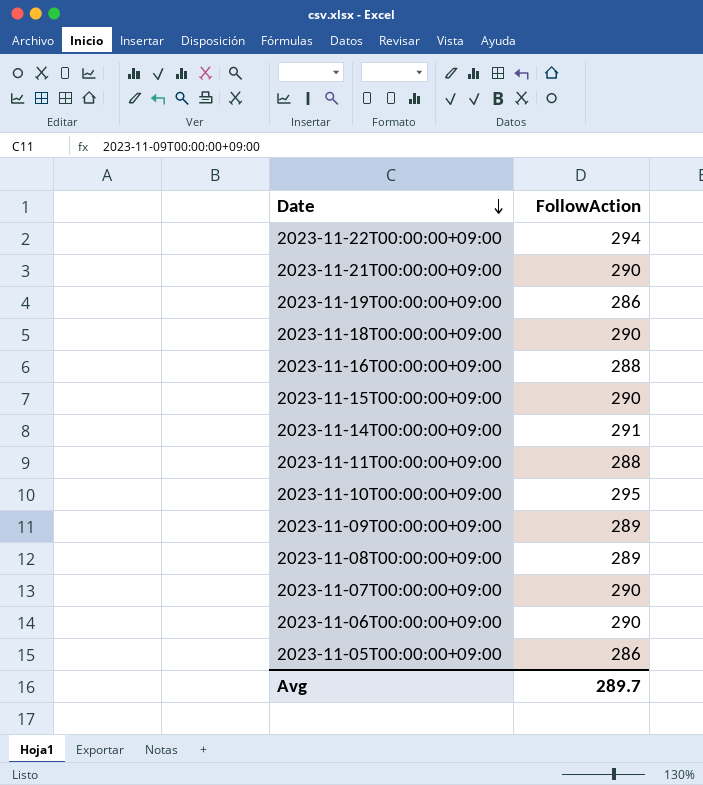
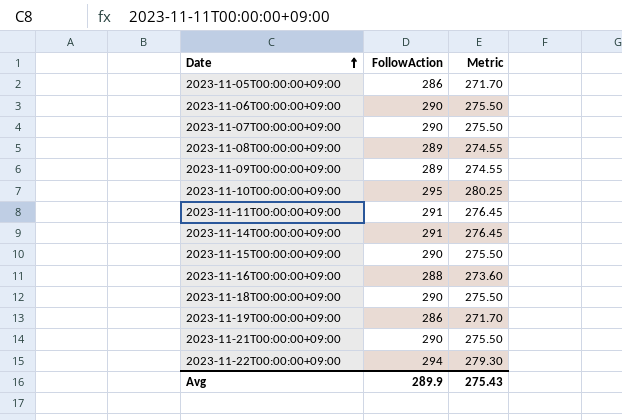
row order: Date descending -> Date ascending
column Metric | formula: none -> [FollowAction] * 0.95
2023-11-11T00:00:00+09:00 | FollowAction: 288 -> 291
Avg | FollowAction: 289.7 -> 289.9

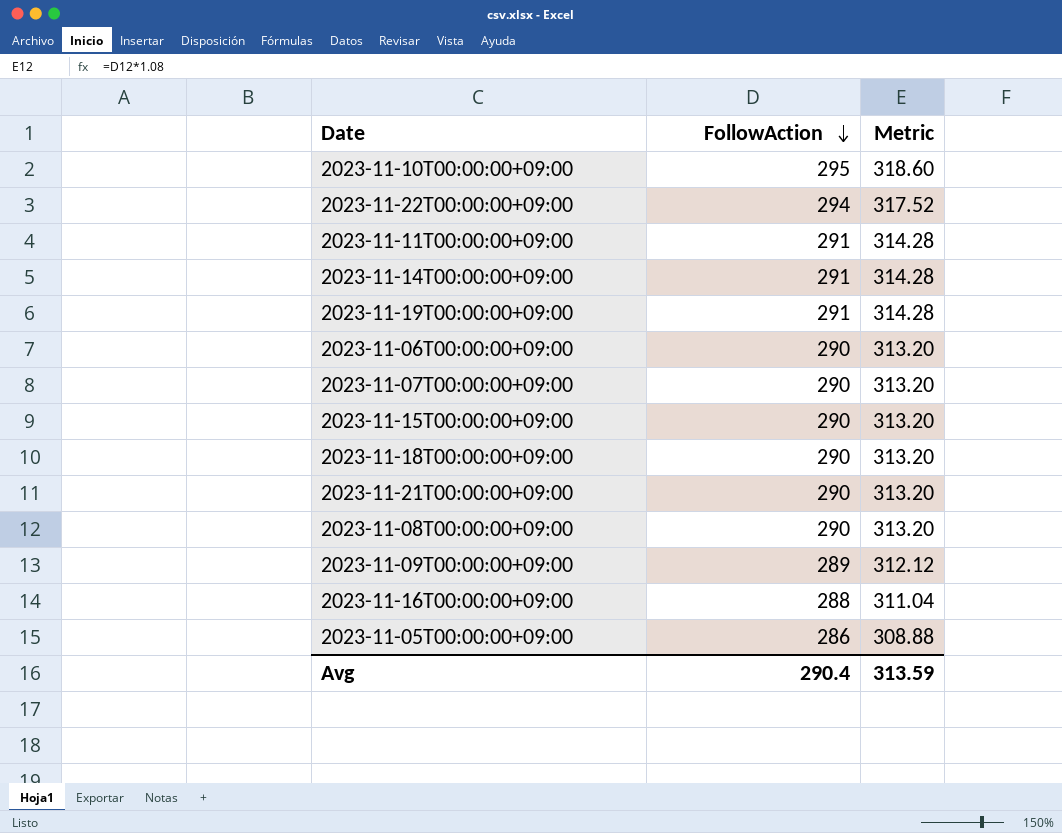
row order: Date ascending -> FollowAction descending
column Metric | formula: [FollowAction] * 0.95 -> [FollowAction] * 1.08
2023-11-19T00:00:00+09:00 | FollowAction: 286 -> 291
2023-11-08T00:00:00+09:00 | FollowAction: 289 -> 290
Avg | FollowAction: 289.9 -> 290.4
Avg | Metric: 275.43 -> 313.59

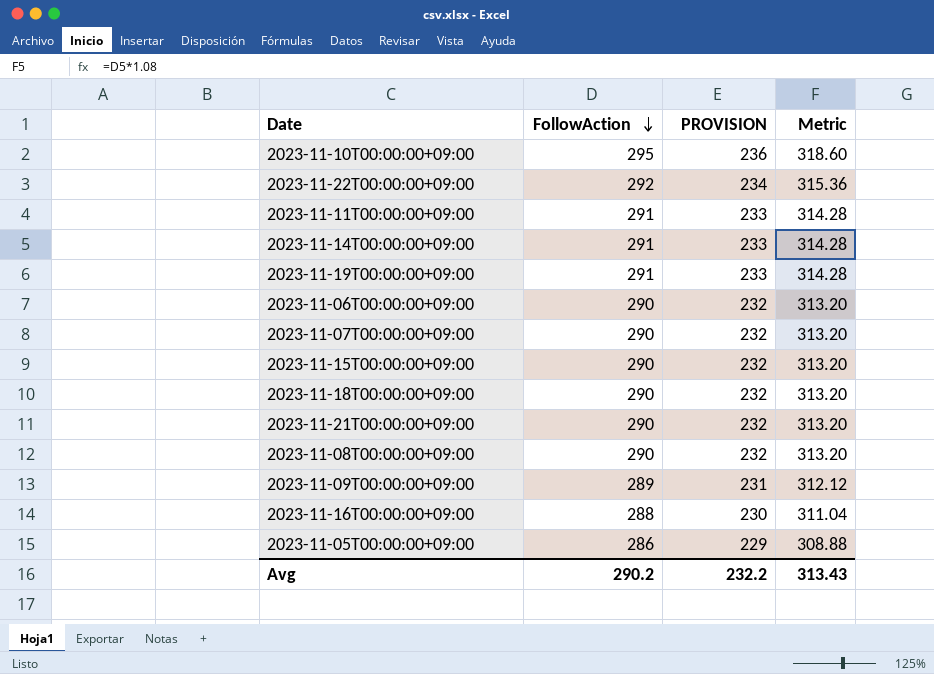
column PROVISION | formula: none -> [FollowAction] * 0.8
2023-11-22T00:00:00+09:00 | FollowAction: 294 -> 292
2023-11-22T00:00:00+09:00 | Metric: 317.52 -> 315.36
Avg | FollowAction: 290.4 -> 290.2
Avg | Metric: 313.59 -> 313.43

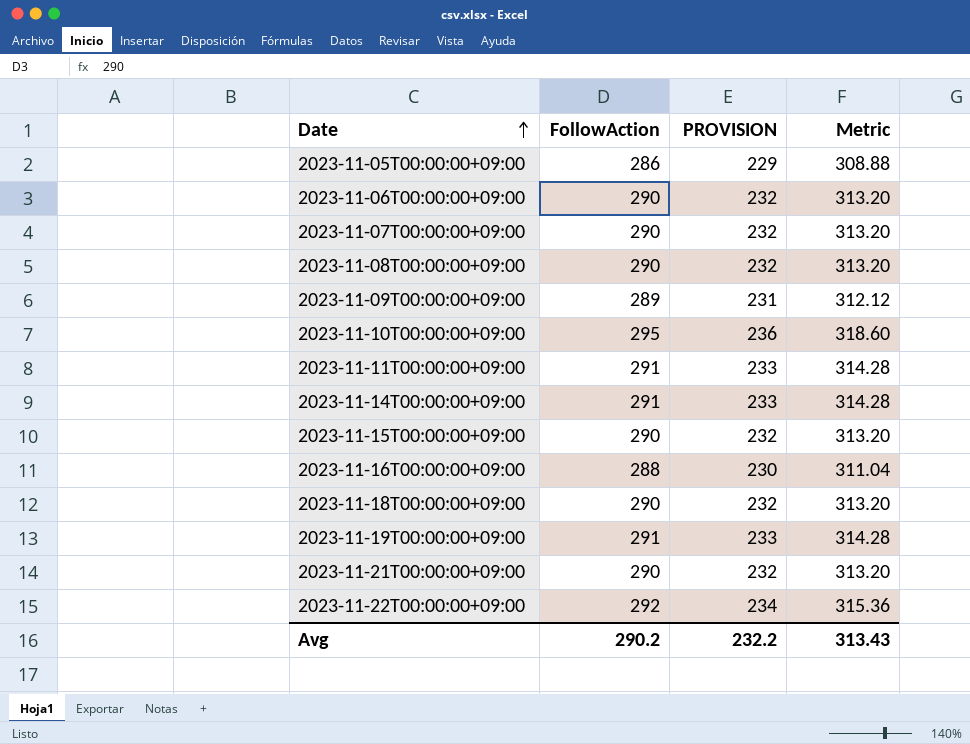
row order: FollowAction descending -> Date ascending

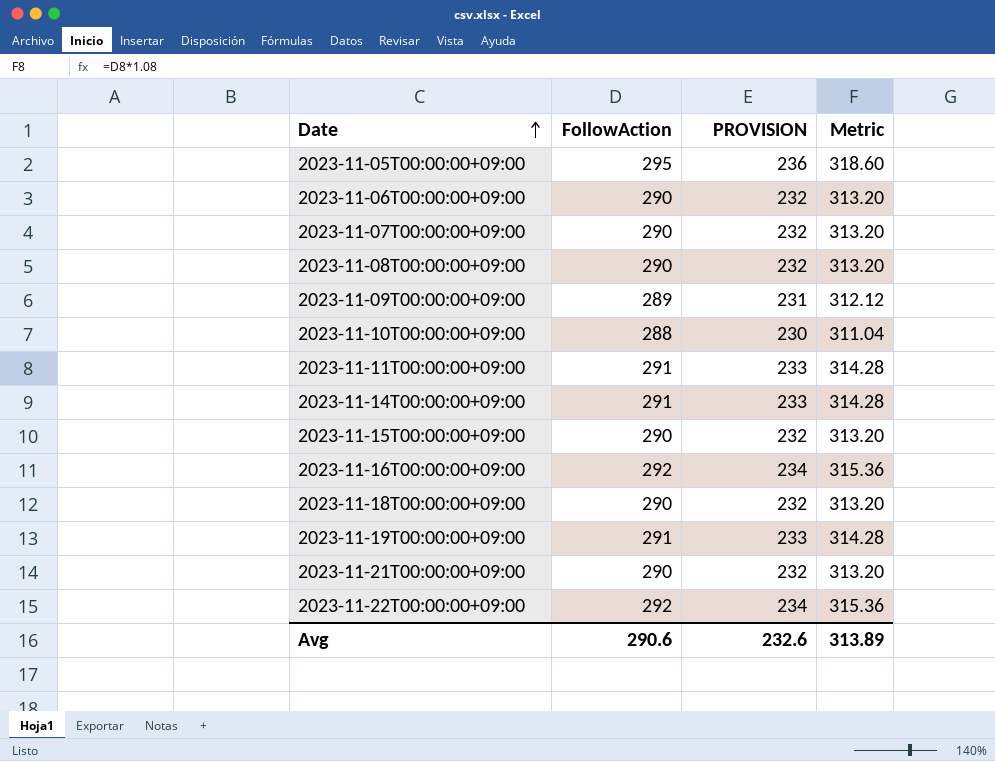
2023-11-05T00:00:00+09:00 | FollowAction: 286 -> 295
2023-11-05T00:00:00+09:00 | PROVISION: 229 -> 236
2023-11-05T00:00:00+09:00 | Metric: 308.88 -> 318.60
2023-11-10T00:00:00+09:00 | FollowAction: 295 -> 288
2023-11-10T00:00:00+09:00 | PROVISION: 236 -> 230
2023-11-10T00:00:00+09:00 | Metric: 318.60 -> 311.04
2023-11-16T00:00:00+09:00 | FollowAction: 288 -> 292
2023-11-16T00:00:00+09:00 | PROVISION: 230 -> 234
2023-11-16T00:00:00+09:00 | Metric: 311.04 -> 315.36
Avg | FollowAction: 290.2 -> 290.6
Avg | PROVISION: 232.2 -> 232.6
Avg | Metric: 313.43 -> 313.89

